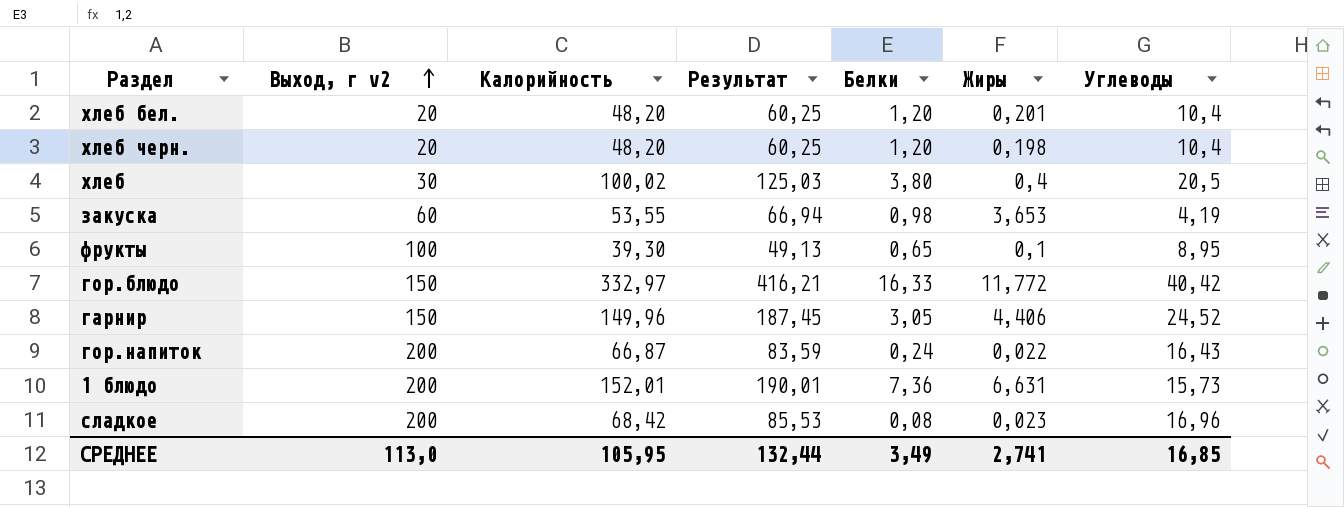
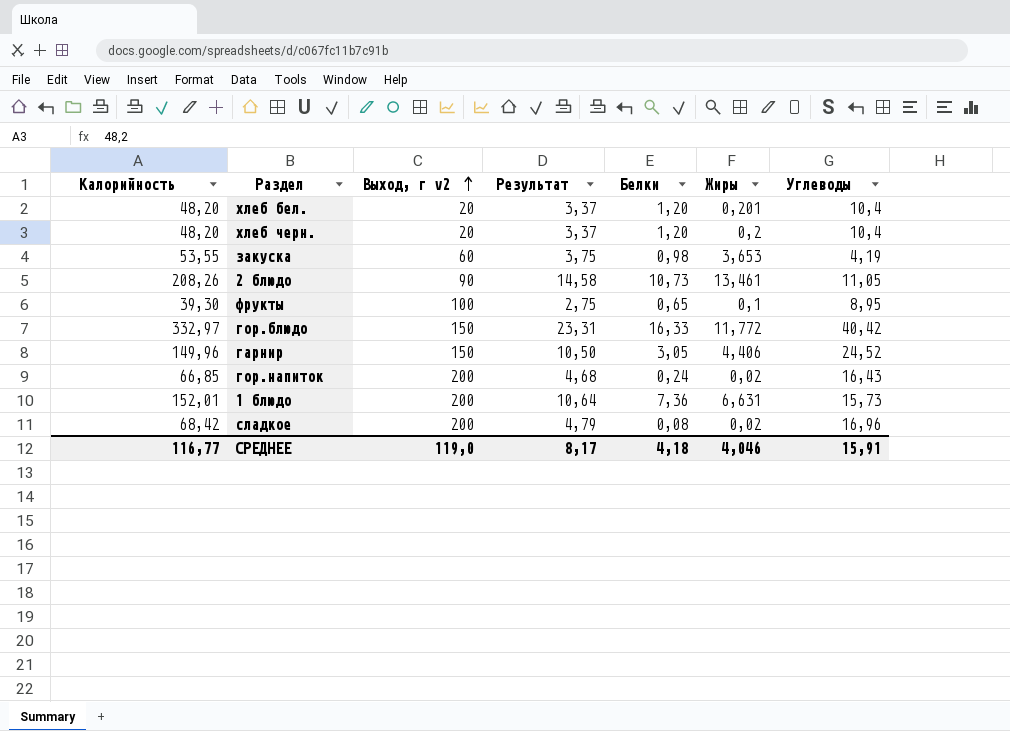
column Калорийность | position: 3 -> 1
column Результат | formula: [Калорийность] * 1,25 -> [Калорийность] * 0,07
row хлеб: 30 | 100,02 | 125,03 | 3,80 | 0,4 | 20,5 -> none
хлеб черн. | Жиры: 0,198 -> 0,2
row 2 блюдо: none -> 208,26 | 90 | 14,58 | 10,73 | 13,461 | 11,05
гор.напиток | Калорийность: 66,87 -> 66,85
гор.напиток | Жиры: 0,022 -> 0,02
сладкое | Жиры: 0,023 -> 0,02
СРЕДНЕЕ | Калорийность: 105,95 -> 116,77
СРЕДНЕЕ | Выход, г v2: 113,0 -> 119,0
СРЕДНЕЕ | Результат: 132,44 -> 8,17
СРЕДНЕЕ | Белки: 3,49 -> 4,18
СРЕДНЕЕ | Жиры: 2,741 -> 4,046
СРЕДНЕЕ | Углеводы: 16,85 -> 15,91

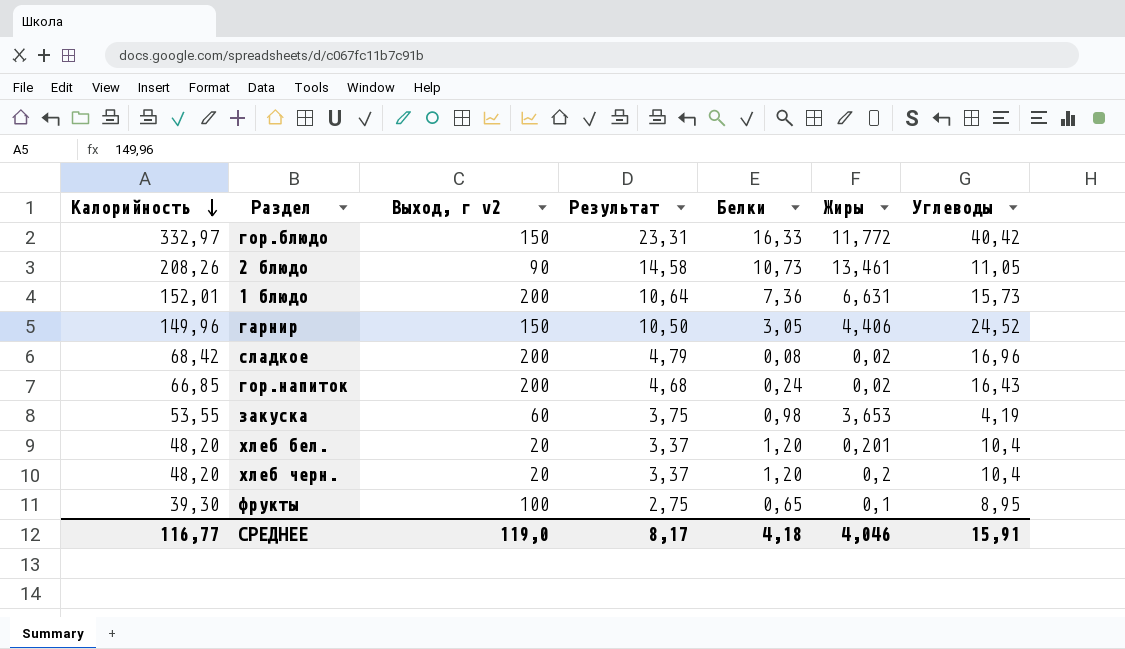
row order: Выход, г v2 ascending -> Калорийность descending

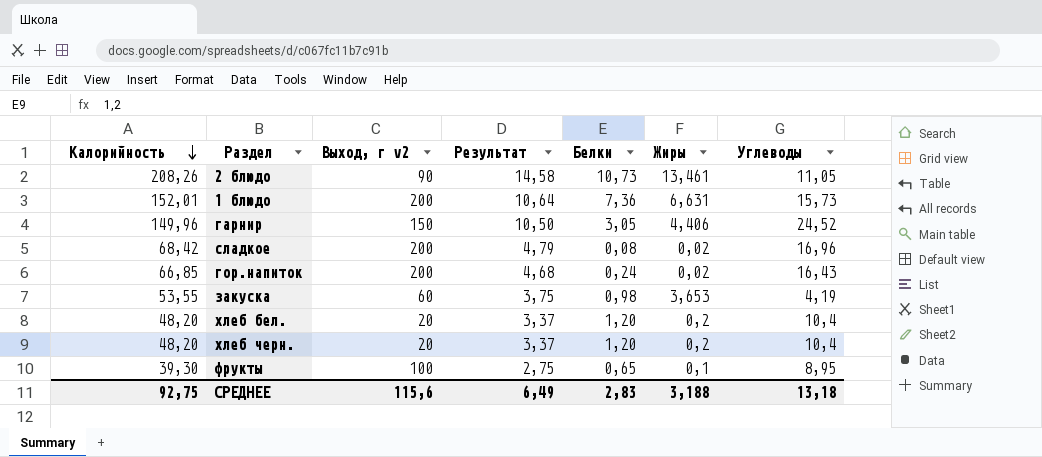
row гор.блюдо: 332,97 | 150 | 23,31 | 16,33 | 11,772 | 40,42 -> none
хлеб бел. | Жиры: 0,201 -> 0,2
СРЕДНЕЕ | Калорийность: 116,77 -> 92,75
СРЕДНЕЕ | Выход, г v2: 119,0 -> 115,6
СРЕДНЕЕ | Результат: 8,17 -> 6,49
СРЕДНЕЕ | Белки: 4,18 -> 2,83
СРЕДНЕЕ | Жиры: 4,046 -> 3,188
СРЕДНЕЕ | Углеводы: 15,91 -> 13,18

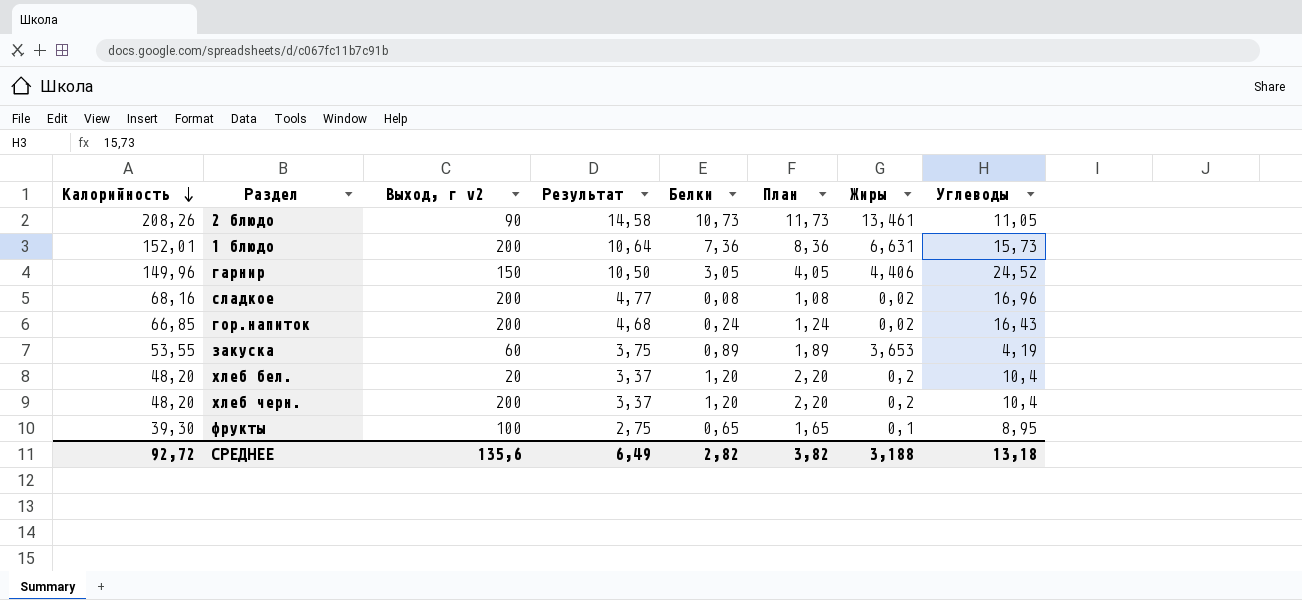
column План | formula: none -> [Белки] + 1
сладкое | Калорийность: 68,42 -> 68,16
сладкое | Результат: 4,79 -> 4,77
закуска | Белки: 0,98 -> 0,89
хлеб черн. | Выход, г v2: 20 -> 200
СРЕДНЕЕ | Калорийность: 92,75 -> 92,72
СРЕДНЕЕ | Выход, г v2: 115,6 -> 135,6
СРЕДНЕЕ | Белки: 2,83 -> 2,82

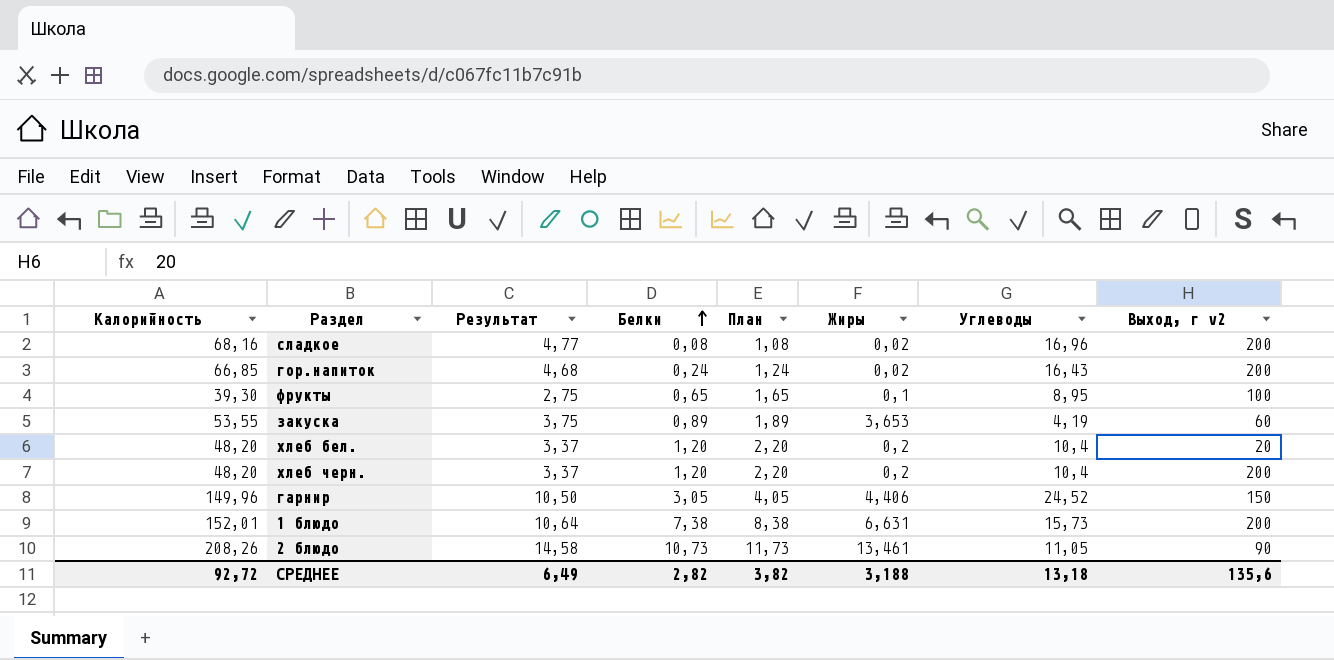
row order: Калорийность descending -> Белки ascending
column Выход, г v2 | position: 3 -> 8
1 блюдо | Белки: 7,36 -> 7,38
1 блюдо | План: 8,36 -> 8,38

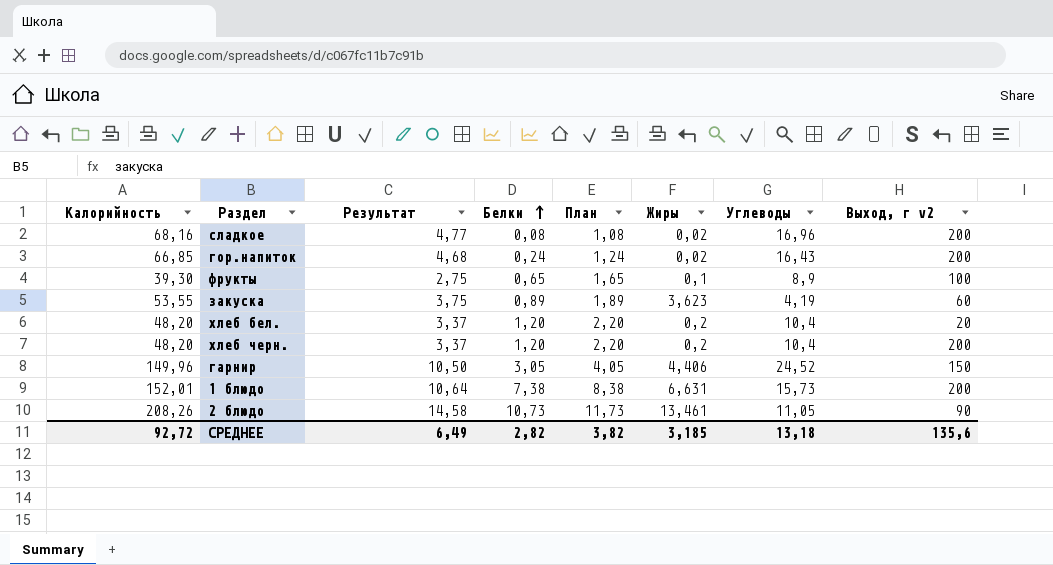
фрукты | Углеводы: 8,95 -> 8,9
закуска | Жиры: 3,653 -> 3,623
СРЕДНЕЕ | Жиры: 3,188 -> 3,185

